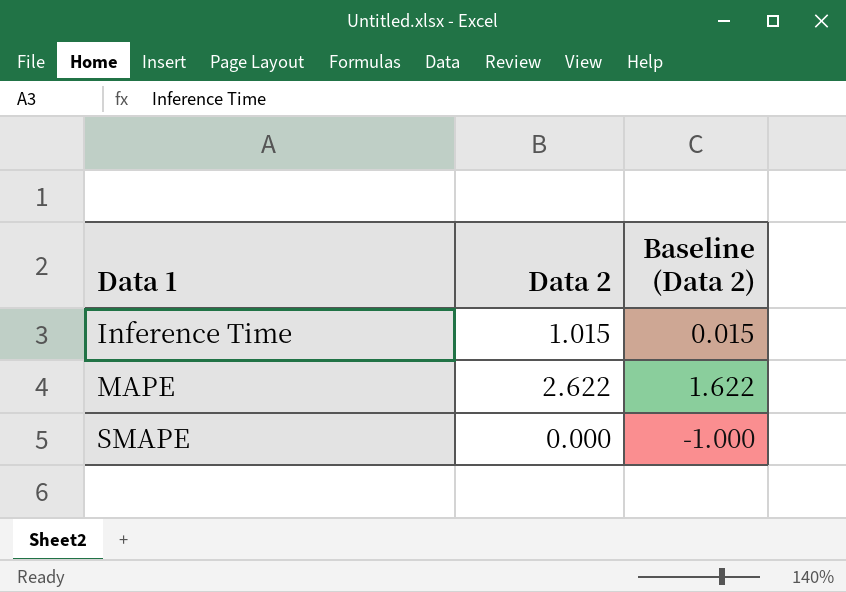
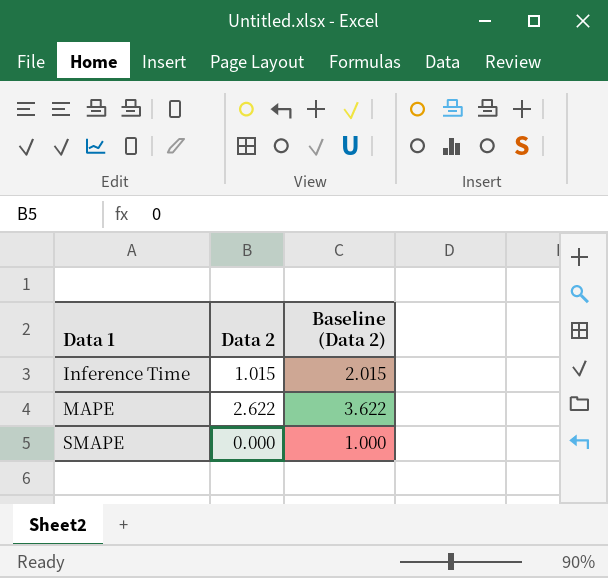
column Baseline (Data 2) | formula: [Data 2] - 1 -> [Data 2] + 1

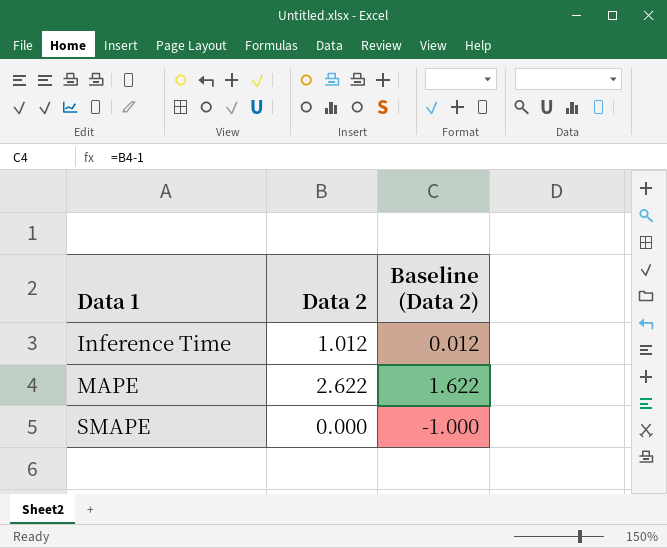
column Baseline (Data 2) | formula: [Data 2] + 1 -> [Data 2] - 1
Inference Time | Data 2: 1.015 -> 1.012

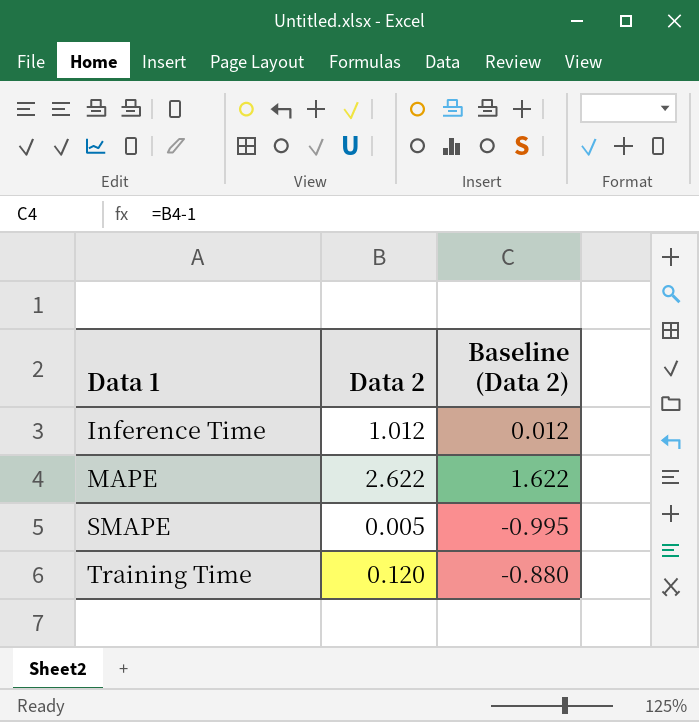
SMAPE | Data 2: 0.000 -> 0.005
SMAPE | Baseline (Data 2): -1.000 -> -0.995
row Training Time: none -> 0.120 | -0.880

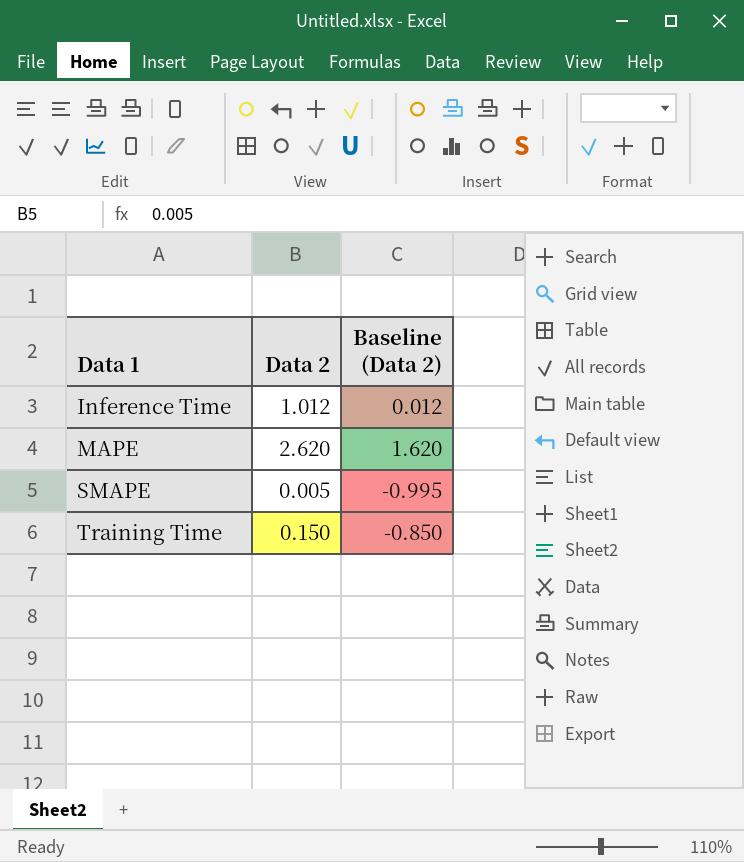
MAPE | Data 2: 2.622 -> 2.620
MAPE | Baseline (Data 2): 1.622 -> 1.620
Training Time | Data 2: 0.120 -> 0.150
Training Time | Baseline (Data 2): -0.880 -> -0.850

